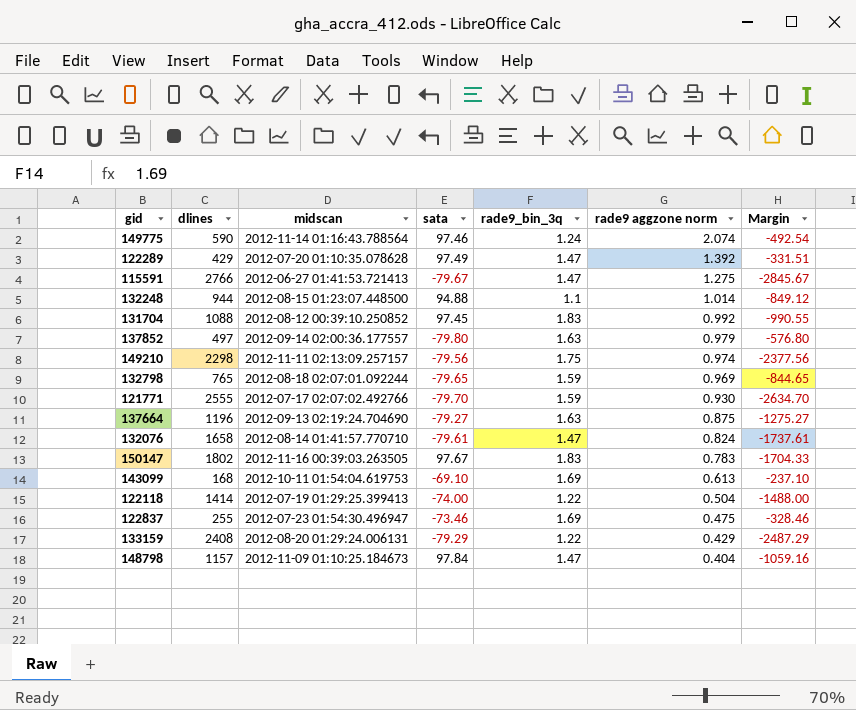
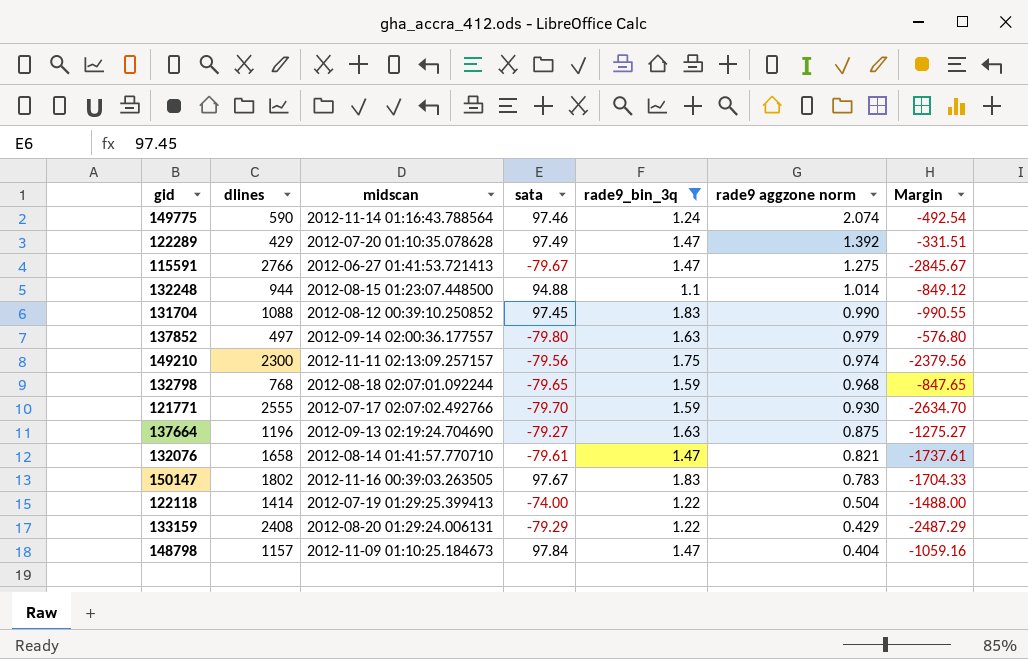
filter: none -> rade9_bin_3q != 1.69
131704 | rade9 aggzone norm: 0.992 -> 0.990
149210 | dlines: 2298 -> 2300
149210 | Margin: -2377.56 -> -2379.56
132798 | dlines: 765 -> 768
132798 | rade9 aggzone norm: 0.969 -> 0.968
132798 | Margin: -844.65 -> -847.65
132076 | rade9 aggzone norm: 0.824 -> 0.821

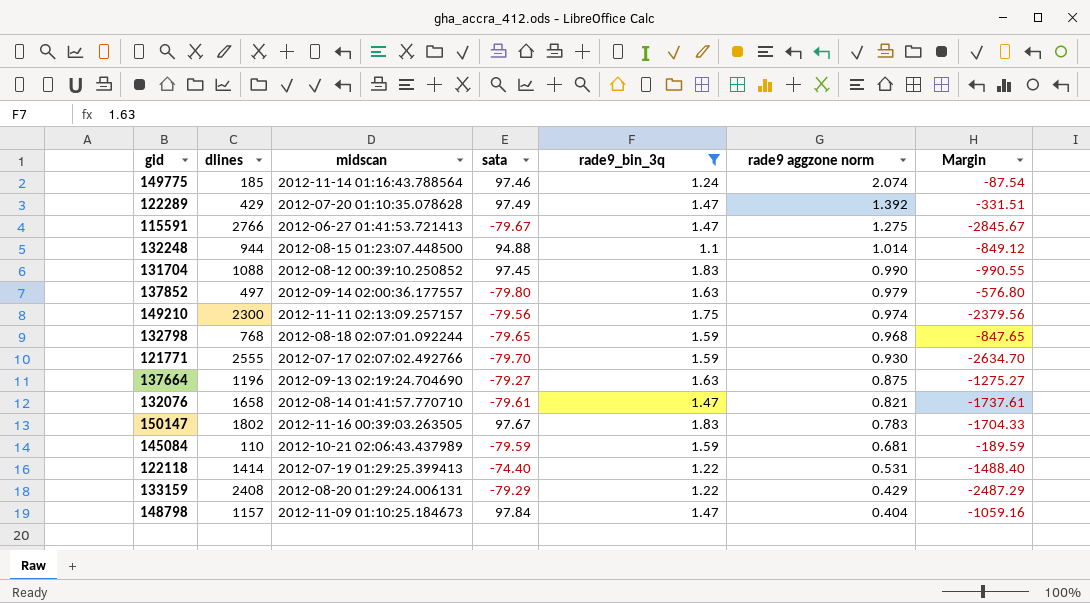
149775 | dlines: 590 -> 185
149775 | Margin: -492.54 -> -87.54
row 145084: none -> 110 | 2012-10-21 02:06:43.437989 | -79.59 | 1.59 | 0.681 | -189.59
122118 | sata: -74.00 -> -74.40
122118 | rade9 aggzone norm: 0.504 -> 0.531
122118 | Margin: -1488.00 -> -1488.40

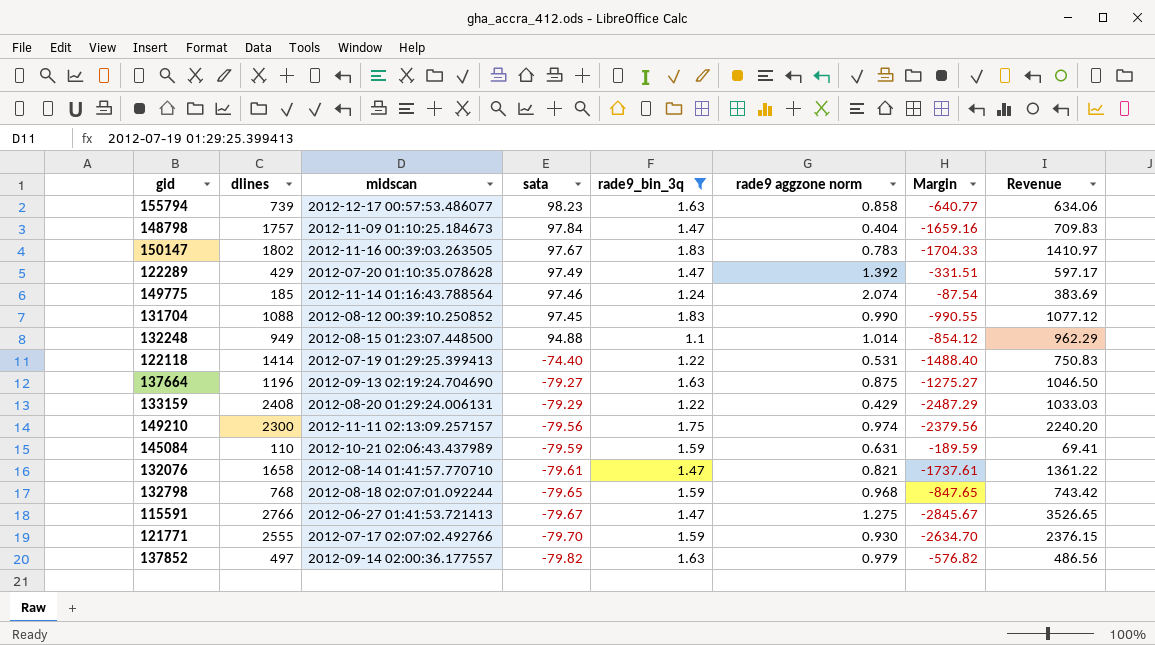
row order: rade9 aggzone norm descending -> sata descending
column Revenue | formula: none -> [dlines] * [rade9 aggzone norm]
row 155794: none -> 739 | 2012-12-17 00:57:53.486077 | 98.23 | 1.63 | 0.858 | -640.77 | 634.06
148798 | dlines: 1157 -> 1757
148798 | Margin: -1059.16 -> -1659.16
132248 | dlines: 944 -> 949
132248 | Margin: -849.12 -> -854.12
145084 | rade9 aggzone norm: 0.681 -> 0.631
137852 | sata: -79.80 -> -79.82
137852 | Margin: -576.80 -> -576.82

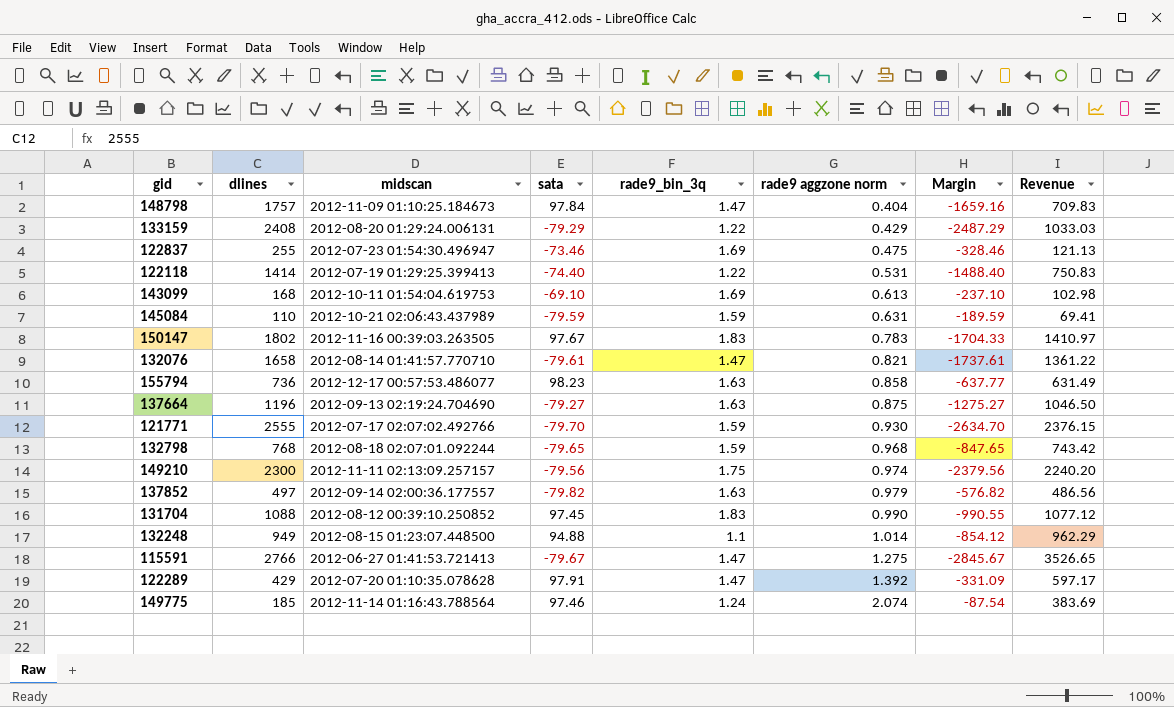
filter: rade9_bin_3q != 1.69 -> none
row order: sata descending -> rade9 aggzone norm ascending
155794 | dlines: 739 -> 736
155794 | Margin: -640.77 -> -637.77
155794 | Revenue: 634.06 -> 631.49
122289 | sata: 97.49 -> 97.91
122289 | Margin: -331.51 -> -331.09

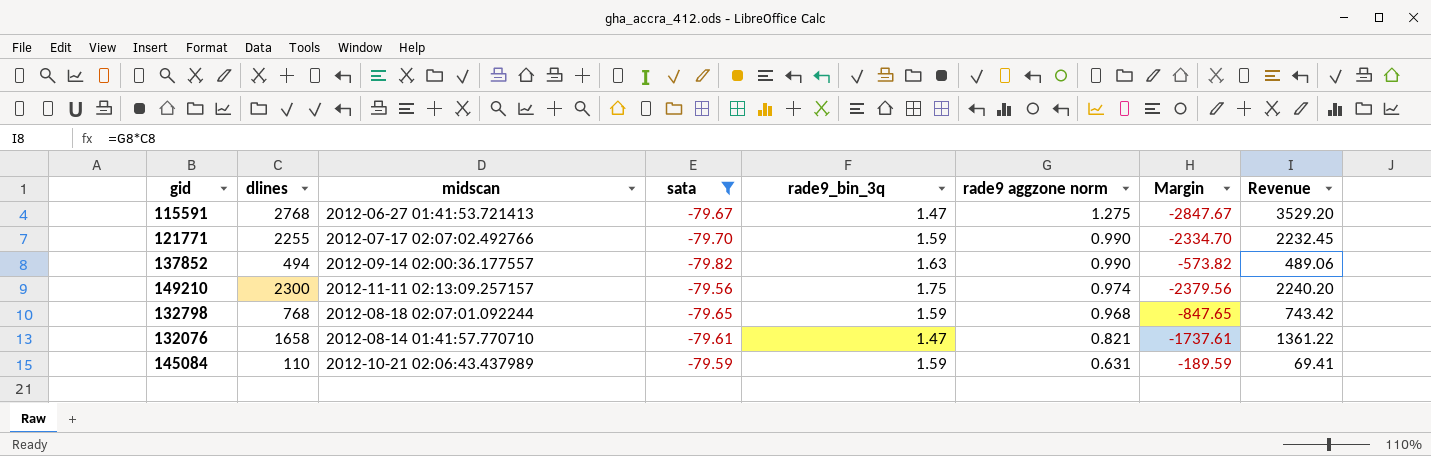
filter: none -> sata <= -79.56
row order: rade9 aggzone norm ascending -> rade9 aggzone norm descending
115591 | dlines: 2766 -> 2768
115591 | Margin: -2845.67 -> -2847.67
115591 | Revenue: 3526.65 -> 3529.20
121771 | dlines: 2555 -> 2255
121771 | rade9 aggzone norm: 0.930 -> 0.990
121771 | Margin: -2634.70 -> -2334.70
121771 | Revenue: 2376.15 -> 2232.45
137852 | dlines: 497 -> 494
137852 | rade9 aggzone norm: 0.979 -> 0.990
137852 | Margin: -576.82 -> -573.82
137852 | Revenue: 486.56 -> 489.06

